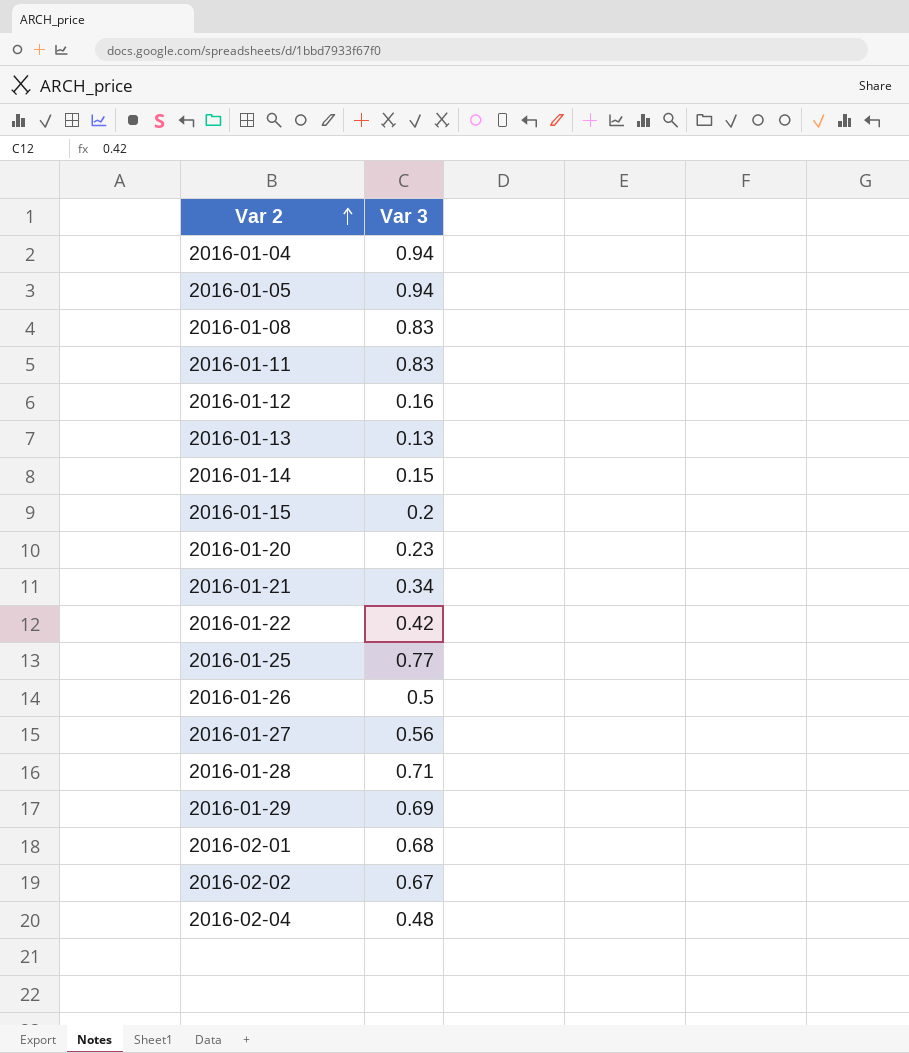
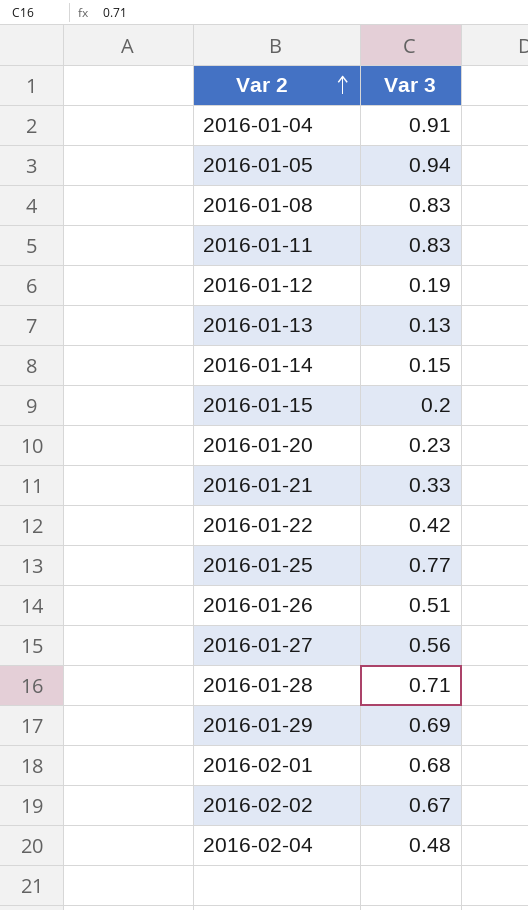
2016-01-04 | Var 3: 0.94 -> 0.91
2016-01-12 | Var 3: 0.16 -> 0.19
2016-01-21 | Var 3: 0.34 -> 0.33
2016-01-26 | Var 3: 0.5 -> 0.51

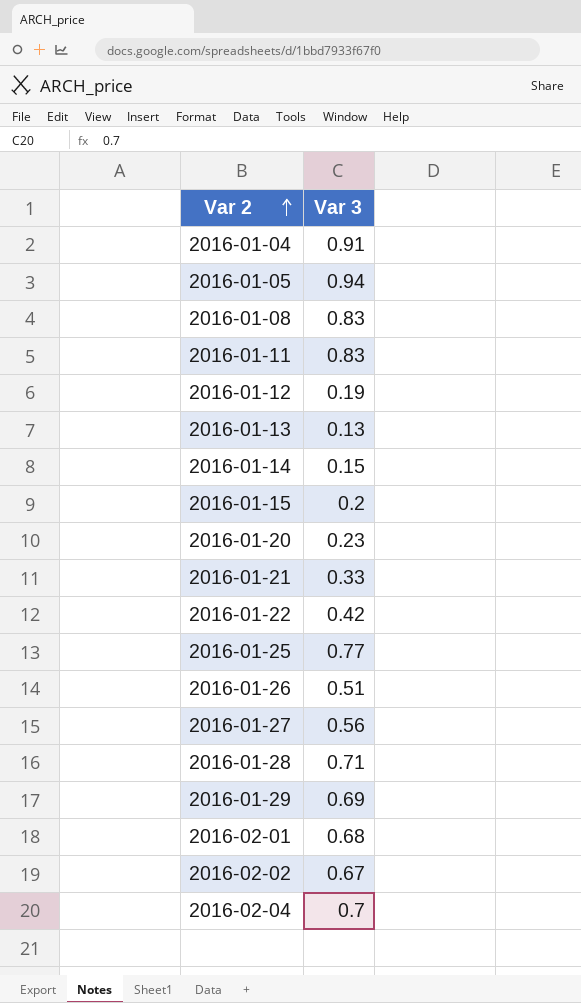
2016-02-04 | Var 3: 0.48 -> 0.7

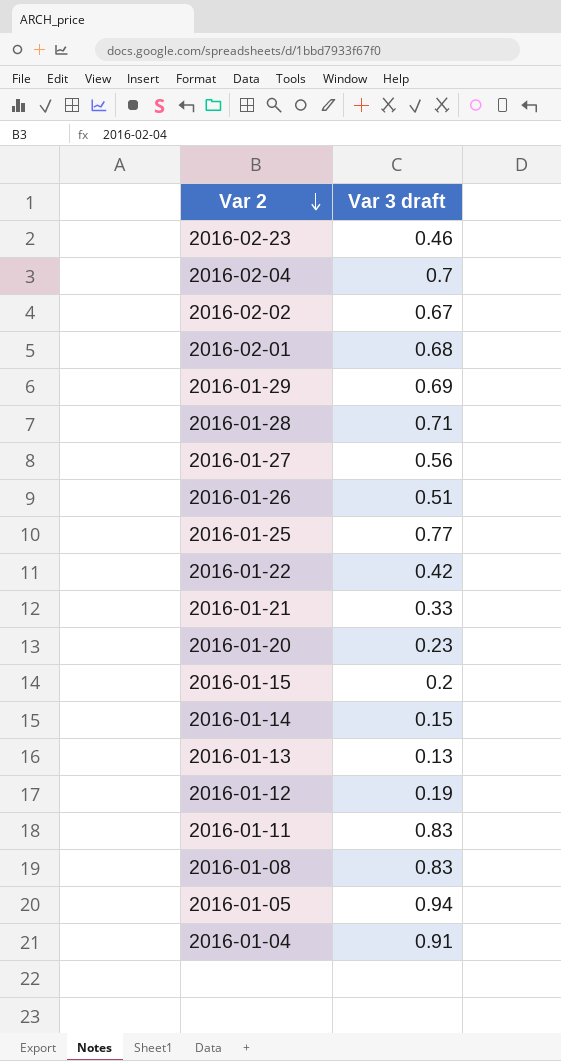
row order: Var 2 ascending -> Var 2 descending
column name: Var 3 -> Var 3 draft
row 2016-02-23: none -> 0.46

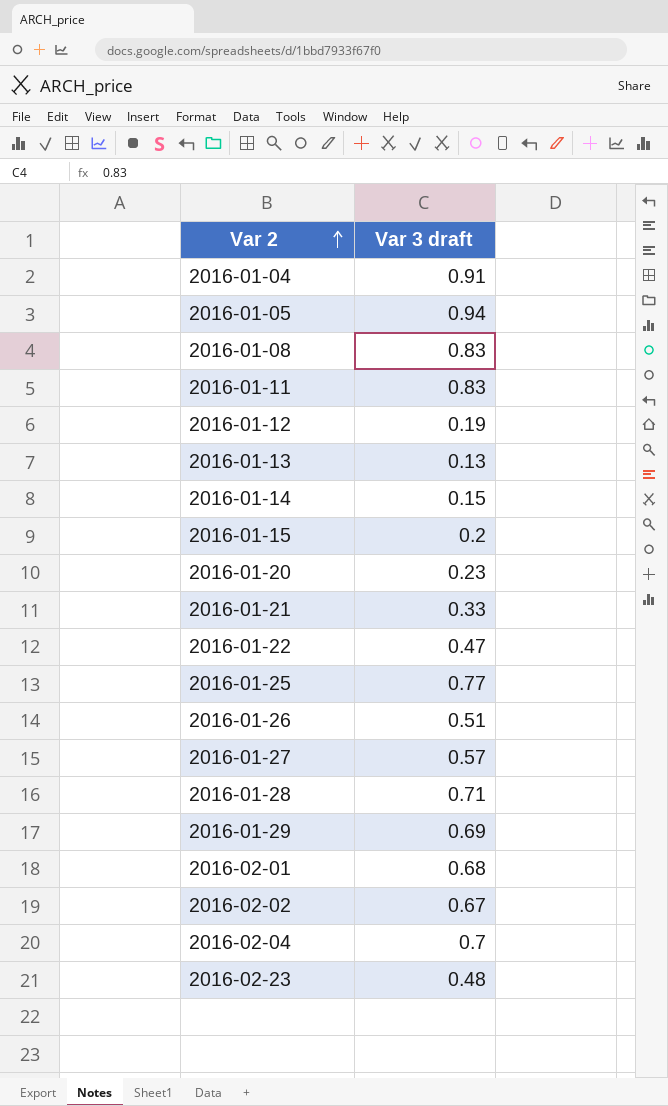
row order: Var 2 descending -> Var 2 ascending
2016-01-22 | Var 3 draft: 0.42 -> 0.47
2016-01-27 | Var 3 draft: 0.56 -> 0.57
2016-02-23 | Var 3 draft: 0.46 -> 0.48

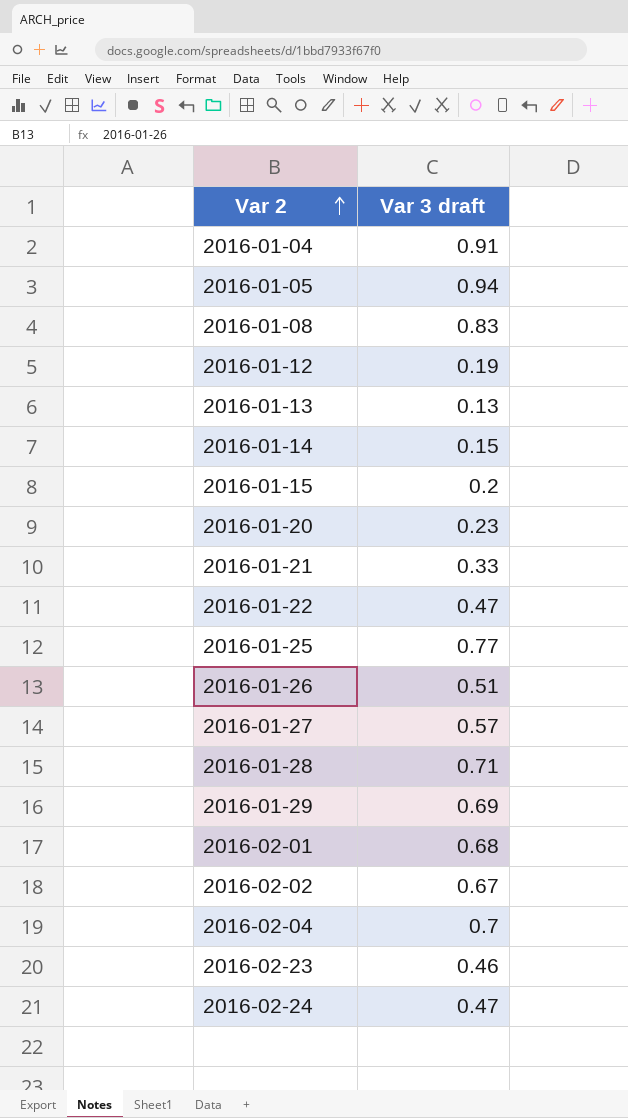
row 2016-01-11: 0.83 -> none
2016-02-23 | Var 3 draft: 0.48 -> 0.46
row 2016-02-24: none -> 0.47

